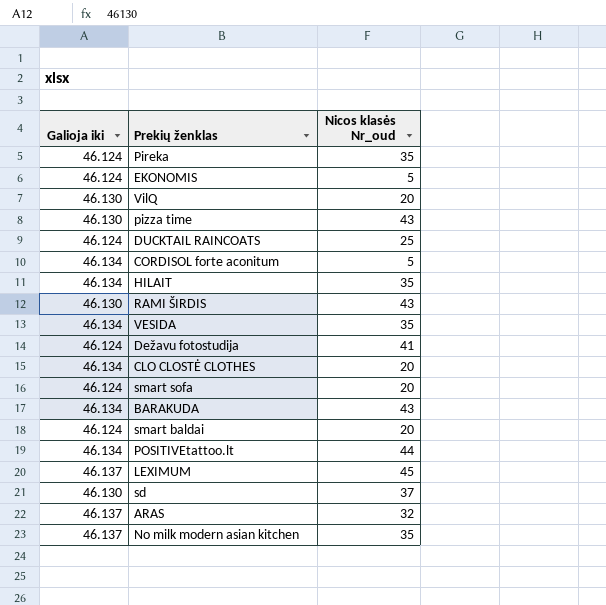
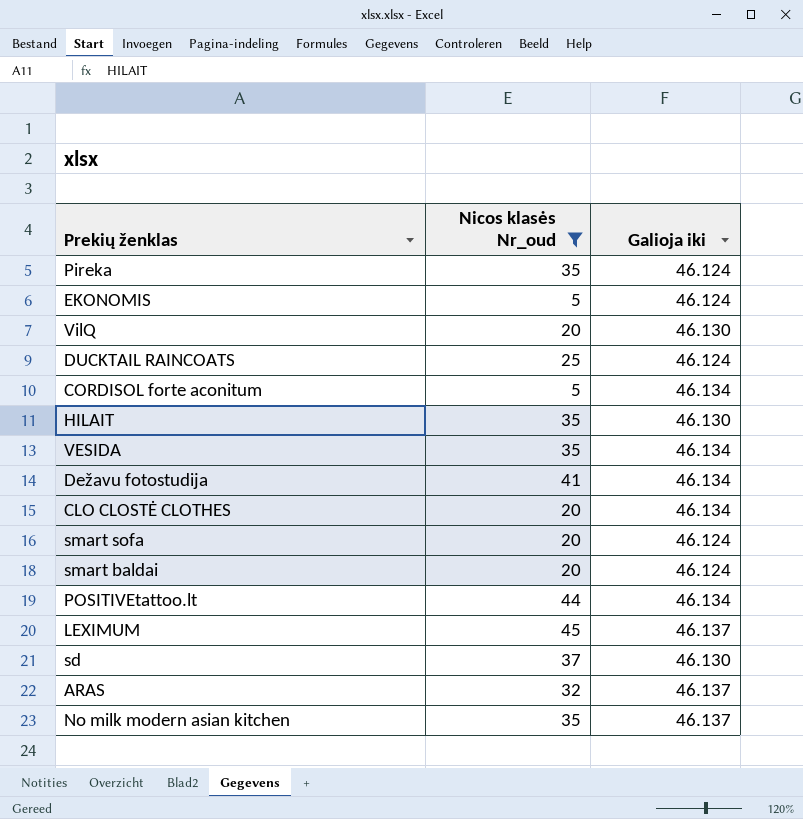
filter: none -> Nicos klasės Nr_oud != 43
column Galioja iki | position: 1 -> 3
HILAIT | Galioja iki: 46.134 -> 46.130
Dežavu fotostudija | Galioja iki: 46.124 -> 46.134

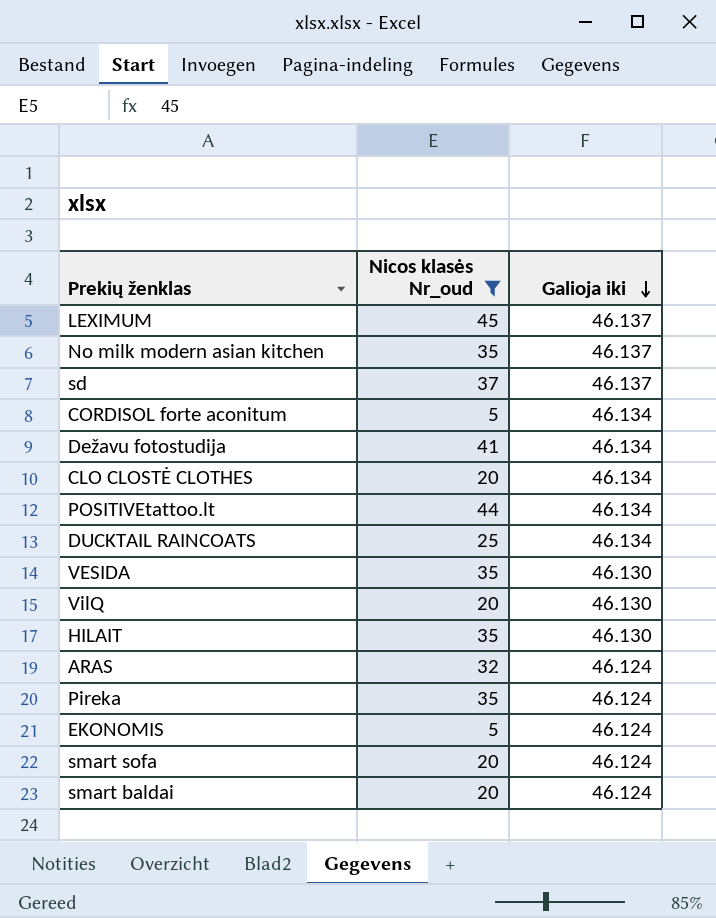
row order: none -> Galioja iki descending
sd | Galioja iki: 46.130 -> 46.137
DUCKTAIL RAINCOATS | Galioja iki: 46.124 -> 46.134
VESIDA | Galioja iki: 46.134 -> 46.130
ARAS | Galioja iki: 46.137 -> 46.124

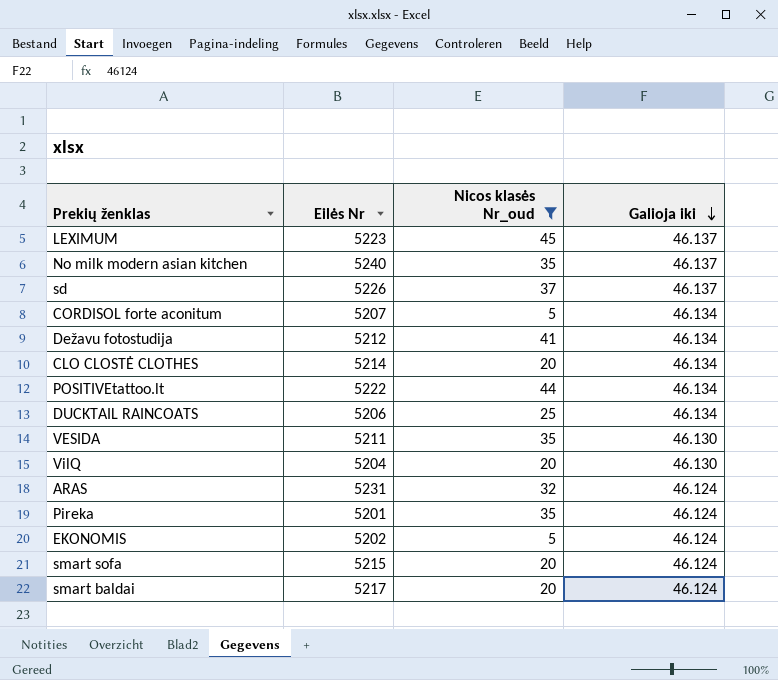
column Eilės Nr | position: none -> 2
row HILAIT: 35 | 46.130 -> none

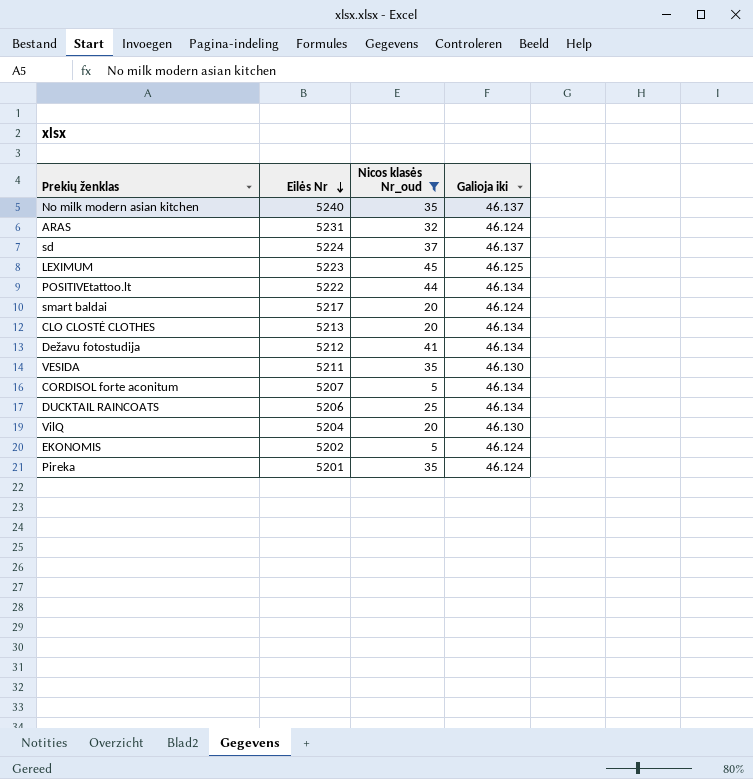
row order: Galioja iki descending -> Eilės Nr descending
row smart sofa: 5215 | 20 | 46.124 -> none
sd | Eilės Nr: 5226 -> 5224
LEXIMUM | Galioja iki: 46.137 -> 46.125
CLO CLOSTĖ CLOTHES | Eilės Nr: 5214 -> 5213

